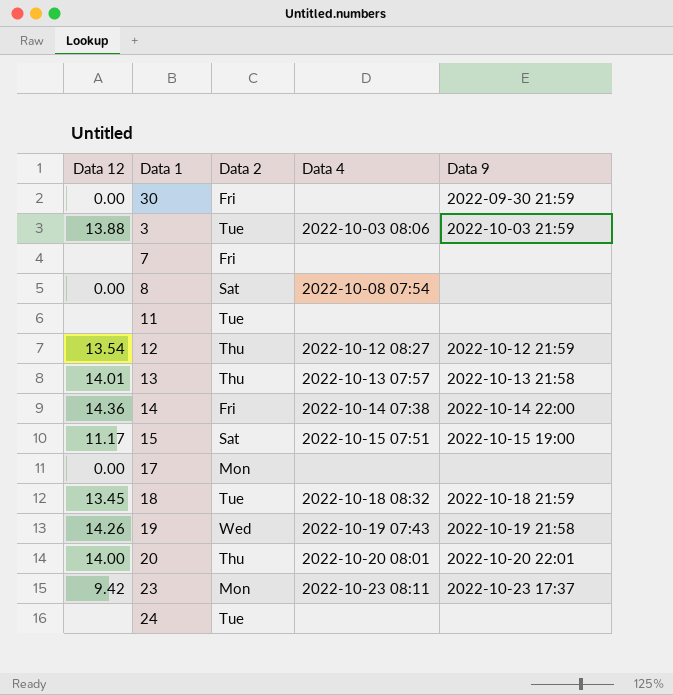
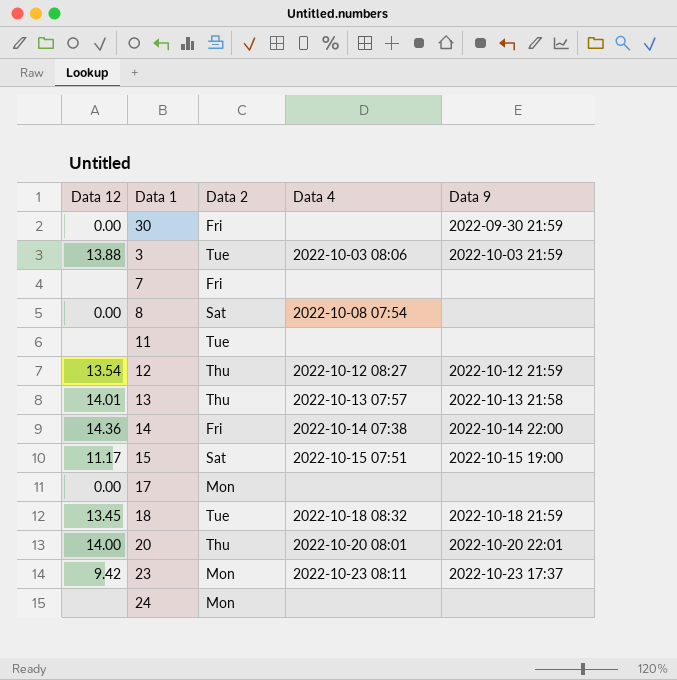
row 19: 14.26 | Wed | 2022-10-19 07:43 | 2022-10-19 21:58 -> none
24 | Data 2: Tue -> Mon

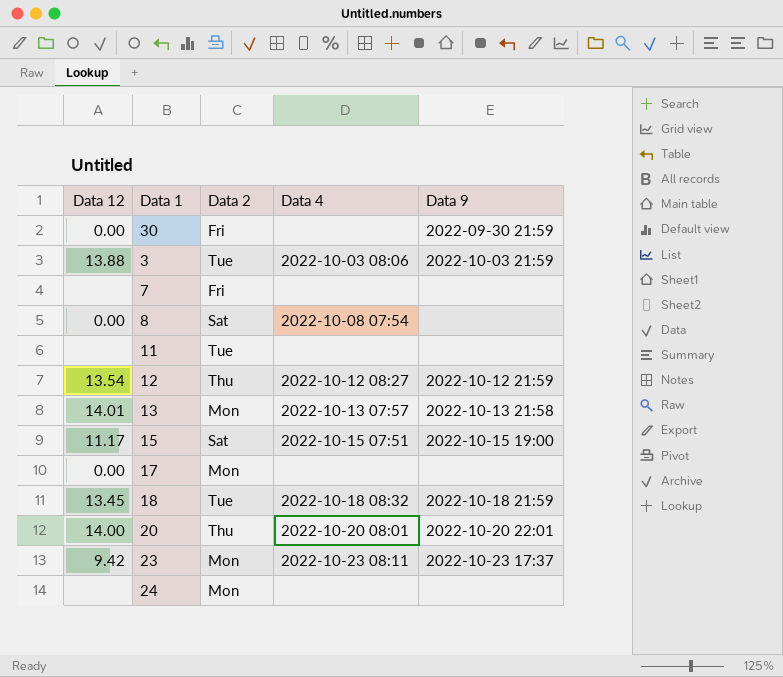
row 14: 14.36 | Fri | 2022-10-14 07:38 | 2022-10-14 22:00 -> none
13 | Data 2: Thu -> Mon

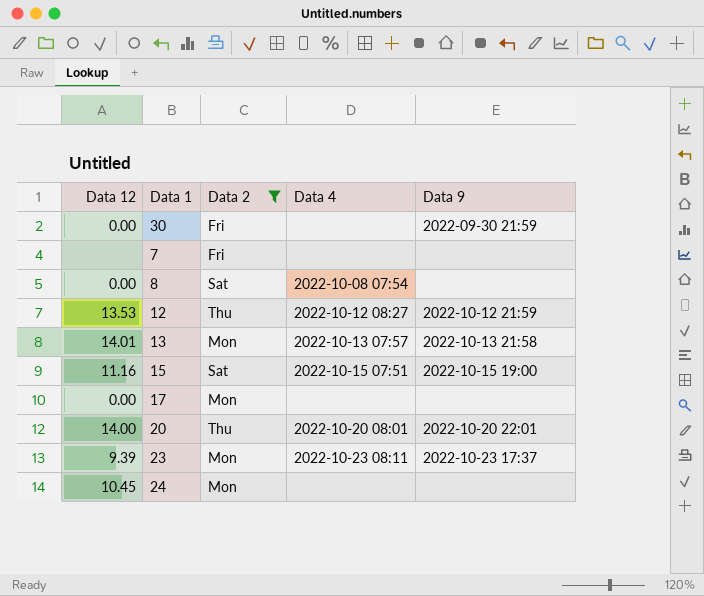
filter: none -> Data 2 != Tue
12 | Data 12: 13.54 -> 13.53
15 | Data 12: 11.17 -> 11.16
23 | Data 12: 9.42 -> 9.39
24 | Data 12: none -> 10.45

